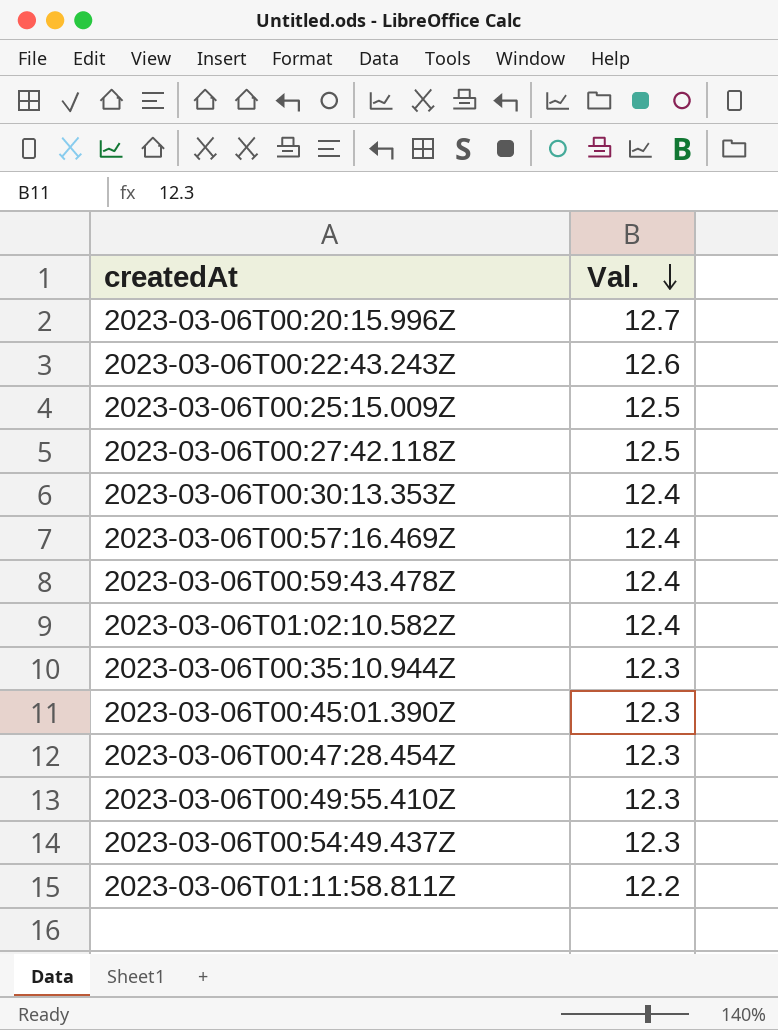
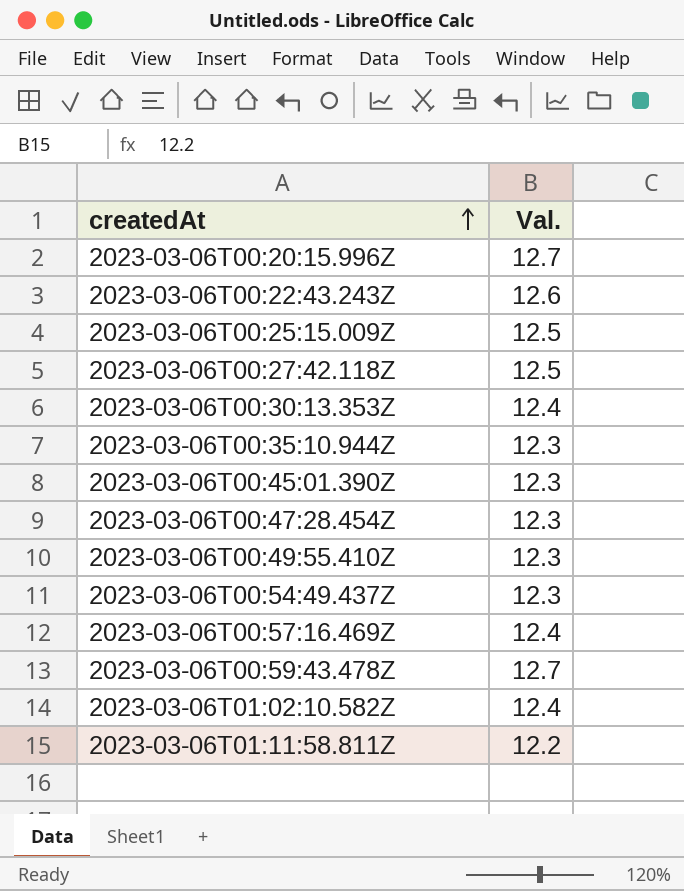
row order: Val. descending -> createdAt ascending
2023-03-06T00:59:43.478Z | Val.: 12.4 -> 12.7

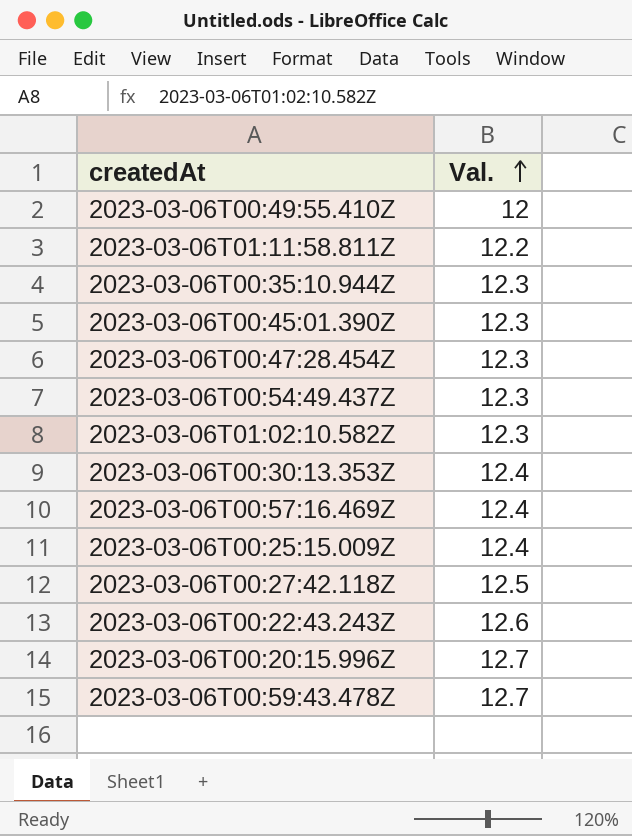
row order: createdAt ascending -> Val. ascending
2023-03-06T00:49:55.410Z | Val.: 12.3 -> 12
2023-03-06T01:02:10.582Z | Val.: 12.4 -> 12.3
2023-03-06T00:25:15.009Z | Val.: 12.5 -> 12.4

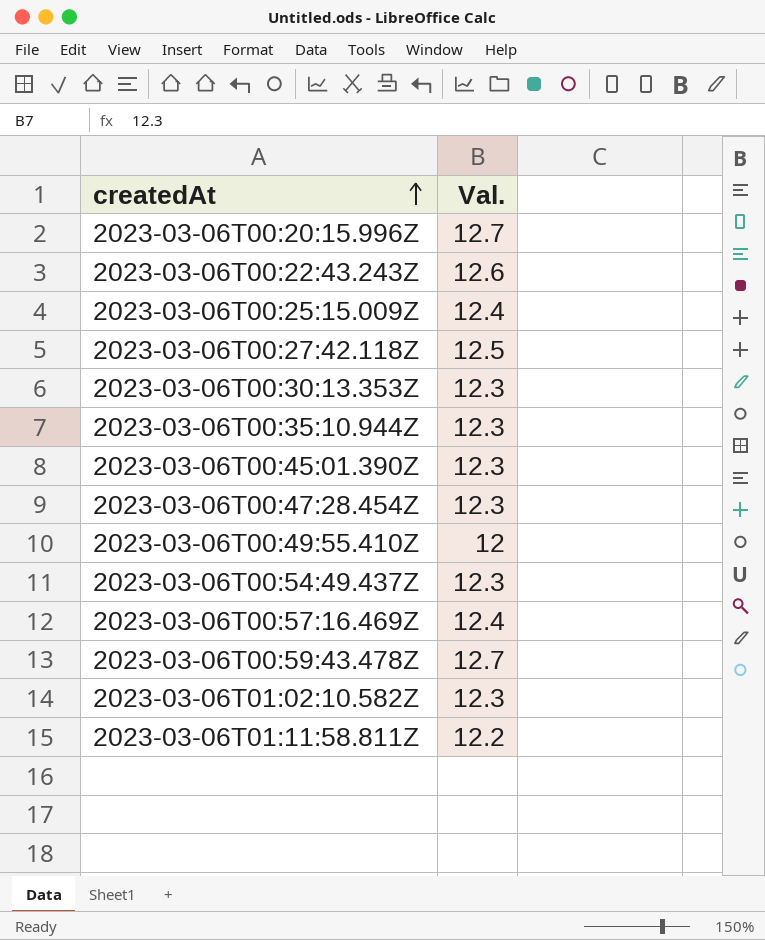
row order: Val. ascending -> createdAt ascending
2023-03-06T00:30:13.353Z | Val.: 12.4 -> 12.3

